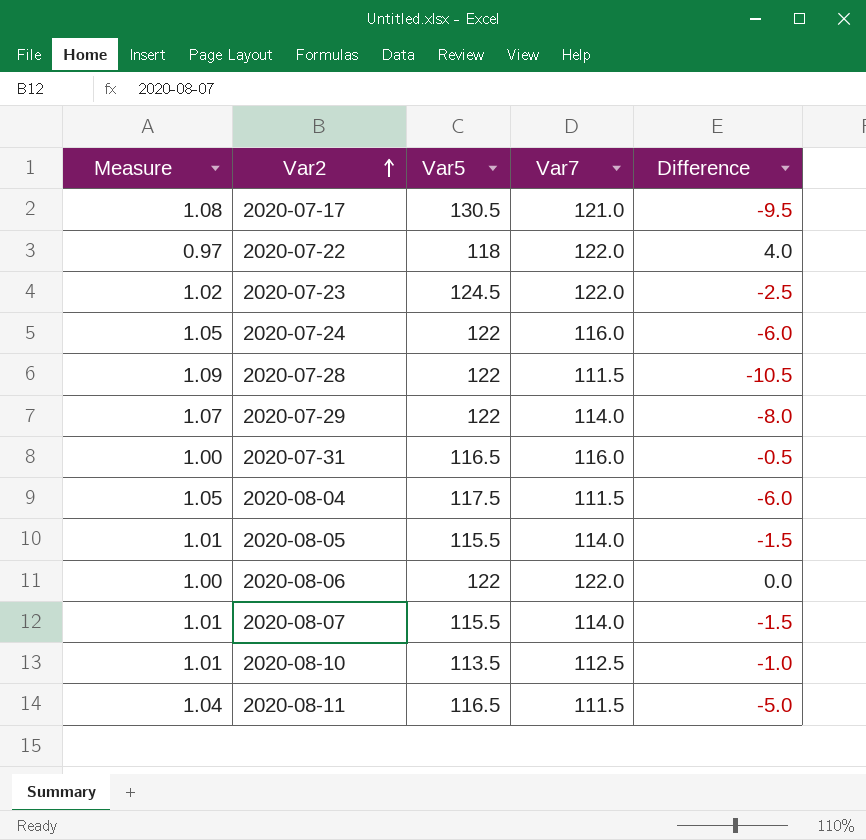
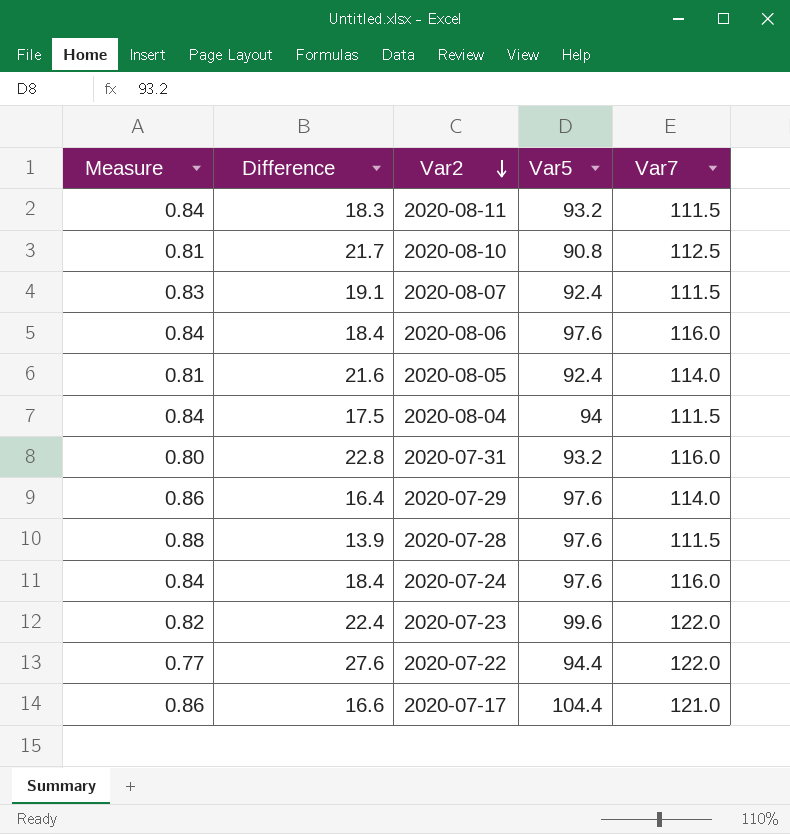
row order: Var2 ascending -> Var2 descending
column Difference | position: 5 -> 2
2020-08-11 | Measure: 1.04 -> 0.84
2020-08-11 | Difference: -5.0 -> 18.3
2020-08-11 | Var5: 116.5 -> 93.2
2020-08-10 | Measure: 1.01 -> 0.81
2020-08-10 | Difference: -1.0 -> 21.7
2020-08-10 | Var5: 113.5 -> 90.8
2020-08-07 | Measure: 1.01 -> 0.83
2020-08-07 | Difference: -1.5 -> 19.1
2020-08-07 | Var5: 115.5 -> 92.4
2020-08-07 | Var7: 114.0 -> 111.5
2020-08-06 | Measure: 1.00 -> 0.84
2020-08-06 | Difference: 0.0 -> 18.4
2020-08-06 | Var5: 122 -> 97.6
2020-08-06 | Var7: 122.0 -> 116.0
2020-08-05 | Measure: 1.01 -> 0.81
2020-08-05 | Difference: -1.5 -> 21.6
2020-08-05 | Var5: 115.5 -> 92.4
2020-08-04 | Measure: 1.05 -> 0.84
2020-08-04 | Difference: -6.0 -> 17.5
2020-08-04 | Var5: 117.5 -> 94
2020-07-31 | Measure: 1.00 -> 0.80
2020-07-31 | Difference: -0.5 -> 22.8
2020-07-31 | Var5: 116.5 -> 93.2
2020-07-29 | Measure: 1.07 -> 0.86
2020-07-29 | Difference: -8.0 -> 16.4
2020-07-29 | Var5: 122 -> 97.6
2020-07-28 | Measure: 1.09 -> 0.88
2020-07-28 | Difference: -10.5 -> 13.9
2020-07-28 | Var5: 122 -> 97.6
2020-07-24 | Measure: 1.05 -> 0.84
2020-07-24 | Difference: -6.0 -> 18.4
2020-07-24 | Var5: 122 -> 97.6
2020-07-23 | Measure: 1.02 -> 0.82
2020-07-23 | Difference: -2.5 -> 22.4
2020-07-23 | Var5: 124.5 -> 99.6
2020-07-22 | Measure: 0.97 -> 0.77
2020-07-22 | Difference: 4.0 -> 27.6
2020-07-22 | Var5: 118 -> 94.4
2020-07-17 | Measure: 1.08 -> 0.86
2020-07-17 | Difference: -9.5 -> 16.6
2020-07-17 | Var5: 130.5 -> 104.4

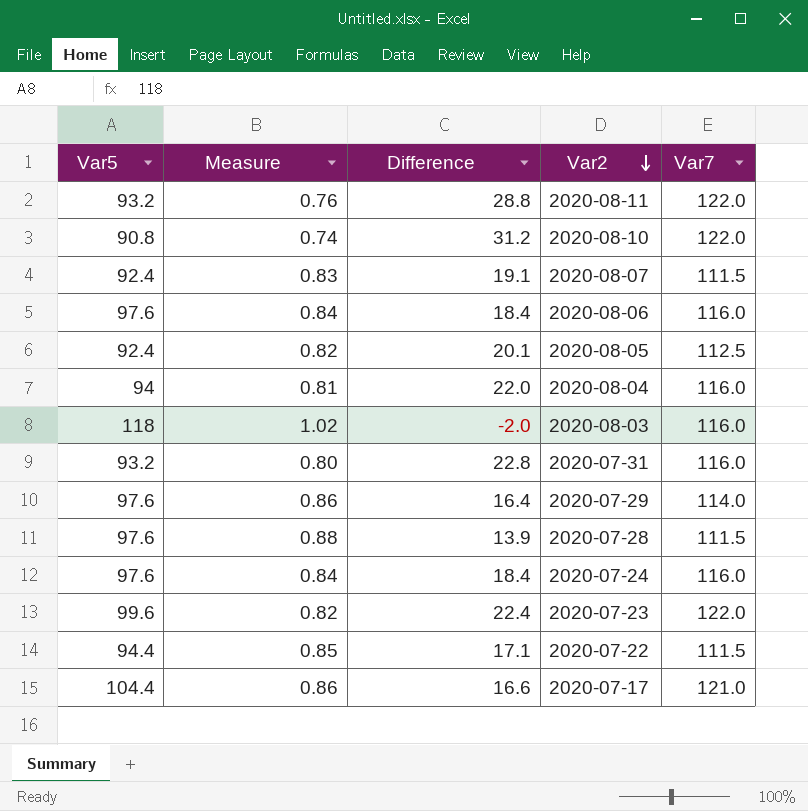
column Var5 | position: 4 -> 1
2020-08-11 | Measure: 0.84 -> 0.76
2020-08-11 | Difference: 18.3 -> 28.8
2020-08-11 | Var7: 111.5 -> 122.0
2020-08-10 | Measure: 0.81 -> 0.74
2020-08-10 | Difference: 21.7 -> 31.2
2020-08-10 | Var7: 112.5 -> 122.0
2020-08-05 | Measure: 0.81 -> 0.82
2020-08-05 | Difference: 21.6 -> 20.1
2020-08-05 | Var7: 114.0 -> 112.5
2020-08-04 | Measure: 0.84 -> 0.81
2020-08-04 | Difference: 17.5 -> 22.0
2020-08-04 | Var7: 111.5 -> 116.0
row 2020-08-03: none -> 118 | 1.02 | -2.0 | 116.0
2020-07-22 | Measure: 0.77 -> 0.85
2020-07-22 | Difference: 27.6 -> 17.1
2020-07-22 | Var7: 122.0 -> 111.5

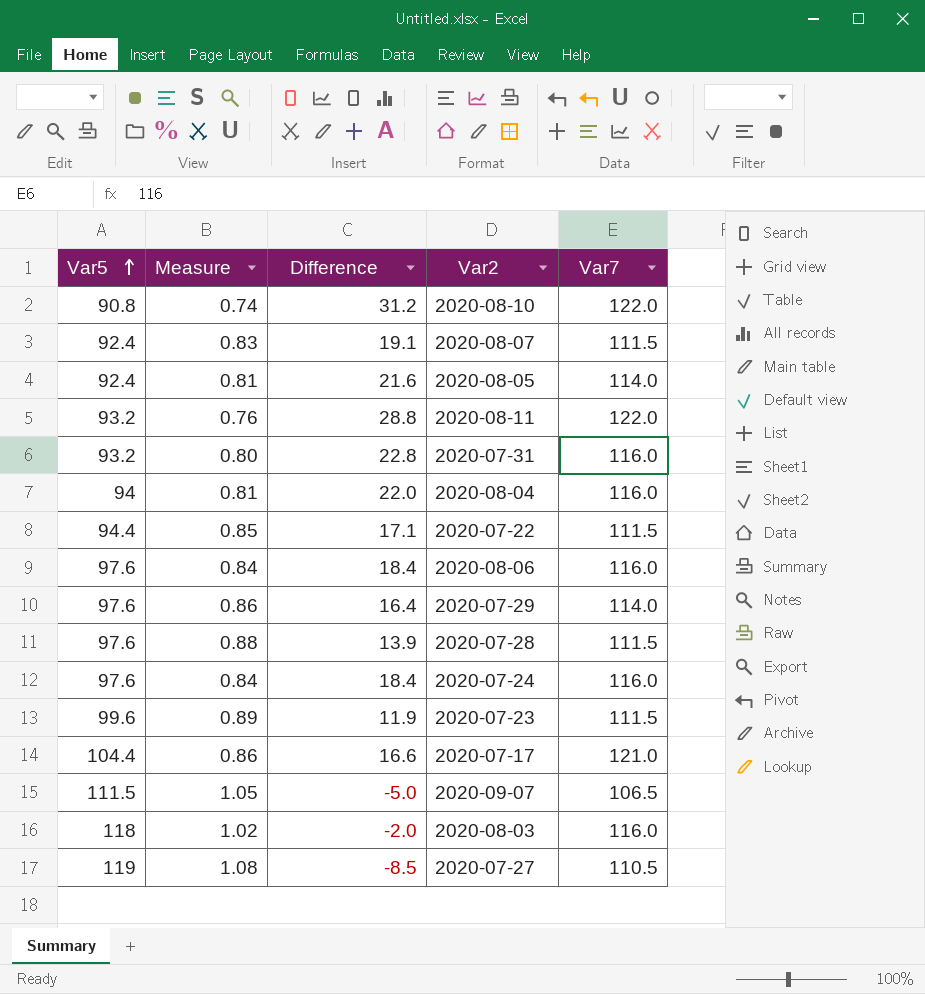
row order: Var2 descending -> Var5 ascending
2020-08-05 | Measure: 0.82 -> 0.81
2020-08-05 | Difference: 20.1 -> 21.6
2020-08-05 | Var7: 112.5 -> 114.0
2020-07-23 | Measure: 0.82 -> 0.89
2020-07-23 | Difference: 22.4 -> 11.9
2020-07-23 | Var7: 122.0 -> 111.5
row 2020-09-07: none -> 111.5 | 1.05 | -5.0 | 106.5
row 2020-07-27: none -> 119 | 1.08 | -8.5 | 110.5

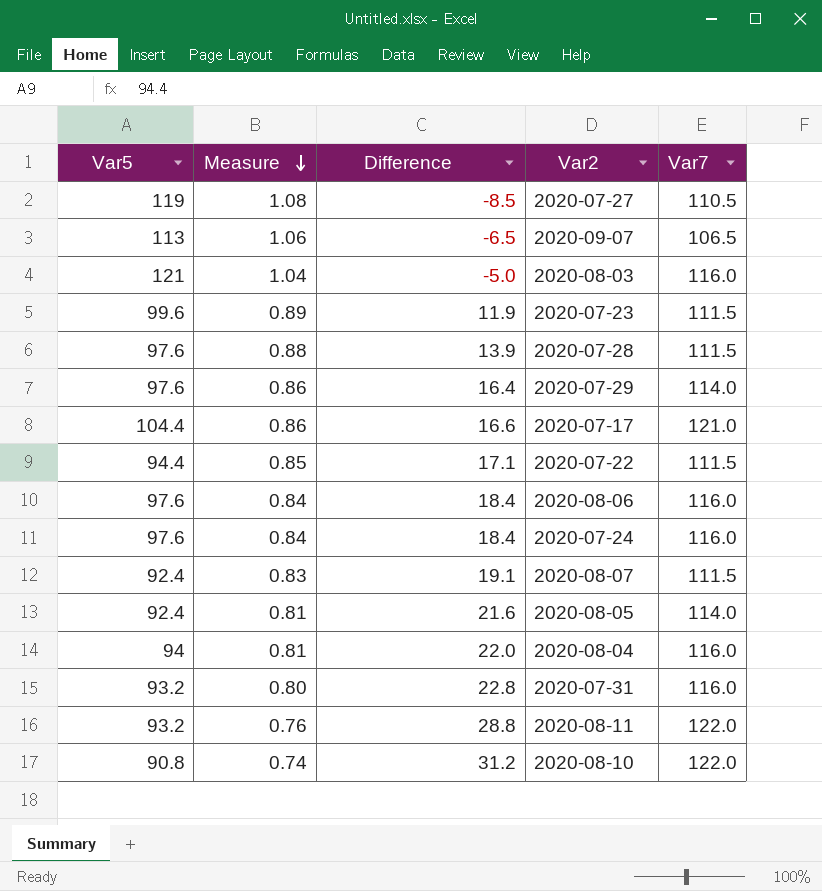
row order: Var5 ascending -> Measure descending
2020-09-07 | Var5: 111.5 -> 113
2020-09-07 | Measure: 1.05 -> 1.06
2020-09-07 | Difference: -5.0 -> -6.5
2020-08-03 | Var5: 118 -> 121
2020-08-03 | Measure: 1.02 -> 1.04
2020-08-03 | Difference: -2.0 -> -5.0

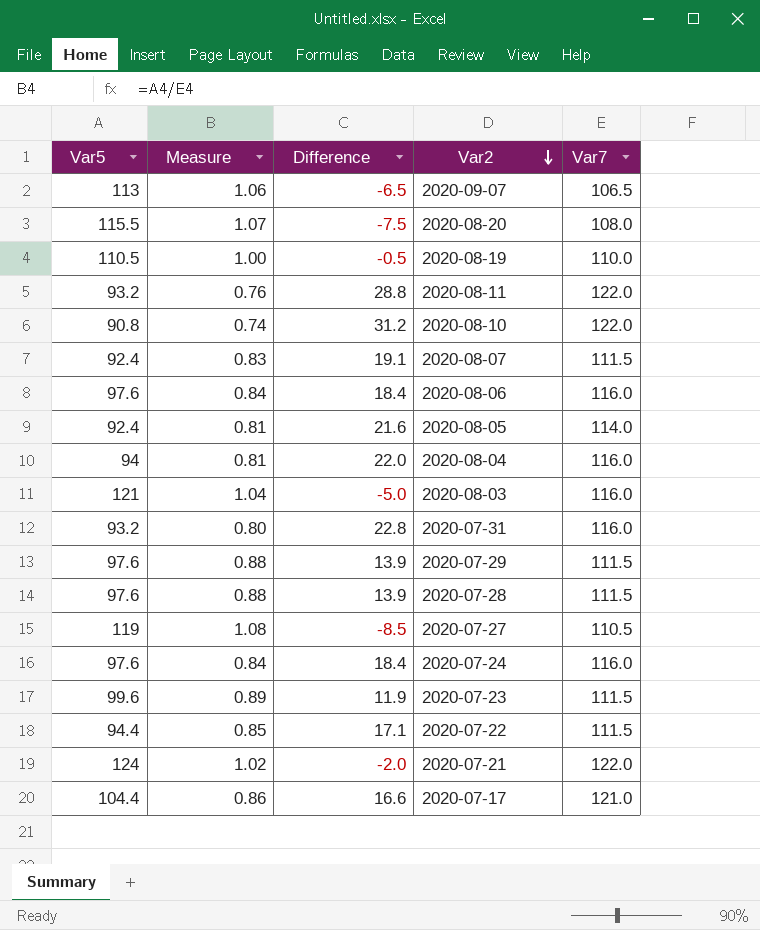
row order: Measure descending -> Var2 descending
row 2020-08-20: none -> 115.5 | 1.07 | -7.5 | 108.0
row 2020-08-19: none -> 110.5 | 1.00 | -0.5 | 110.0
2020-07-29 | Measure: 0.86 -> 0.88
2020-07-29 | Difference: 16.4 -> 13.9
2020-07-29 | Var7: 114.0 -> 111.5
row 2020-07-21: none -> 124 | 1.02 | -2.0 | 122.0

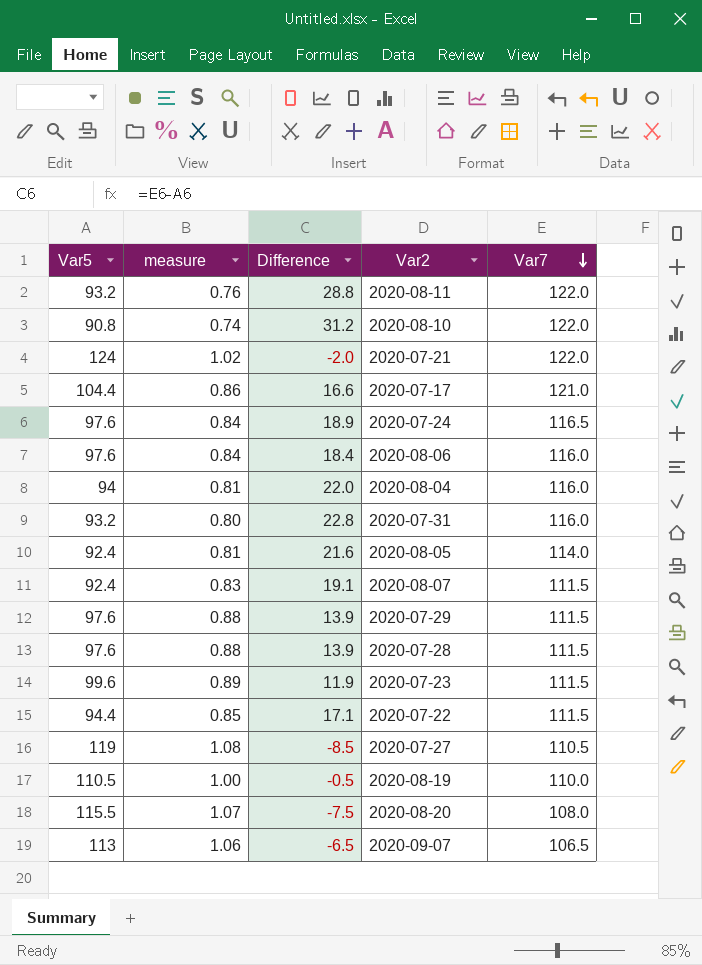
row order: Var2 descending -> Var7 descending
column name: Measure -> measure
row 2020-08-03: 121 | 1.04 | -5.0 | 116.0 -> none
2020-07-24 | Difference: 18.4 -> 18.9
2020-07-24 | Var7: 116.0 -> 116.5

